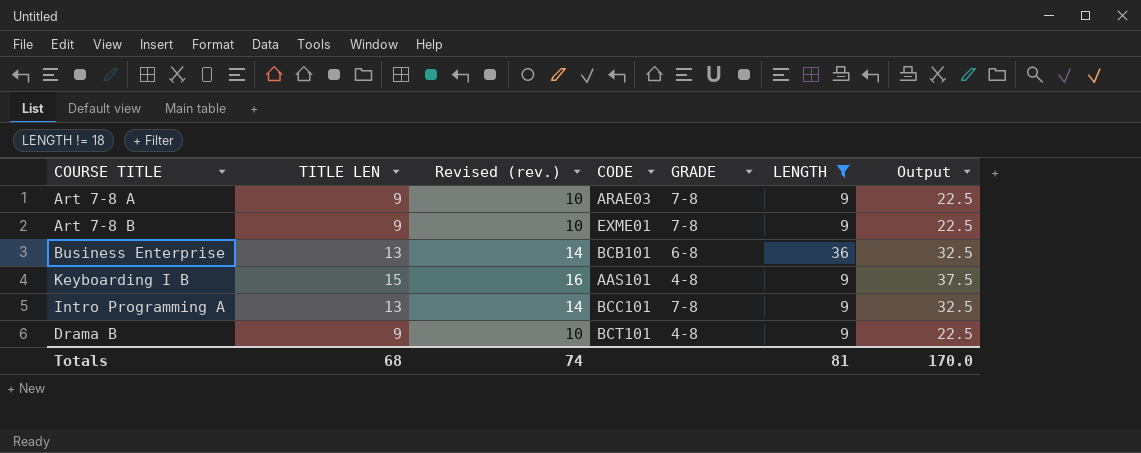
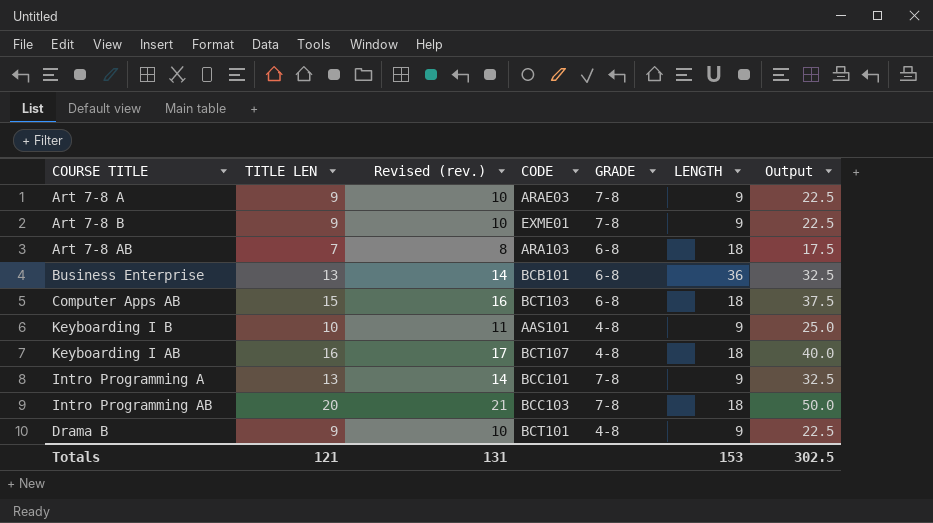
filter: LENGTH != 18 -> none
Keyboarding I B | TITLE LEN: 15 -> 10
Keyboarding I B | Revised (rev.): 16 -> 11
Keyboarding I B | Output: 37.5 -> 25.0
Totals | TITLE LEN: 68 -> 121
Totals | Revised (rev.): 74 -> 131
Totals | LENGTH: 81 -> 153
Totals | Output: 170.0 -> 302.5

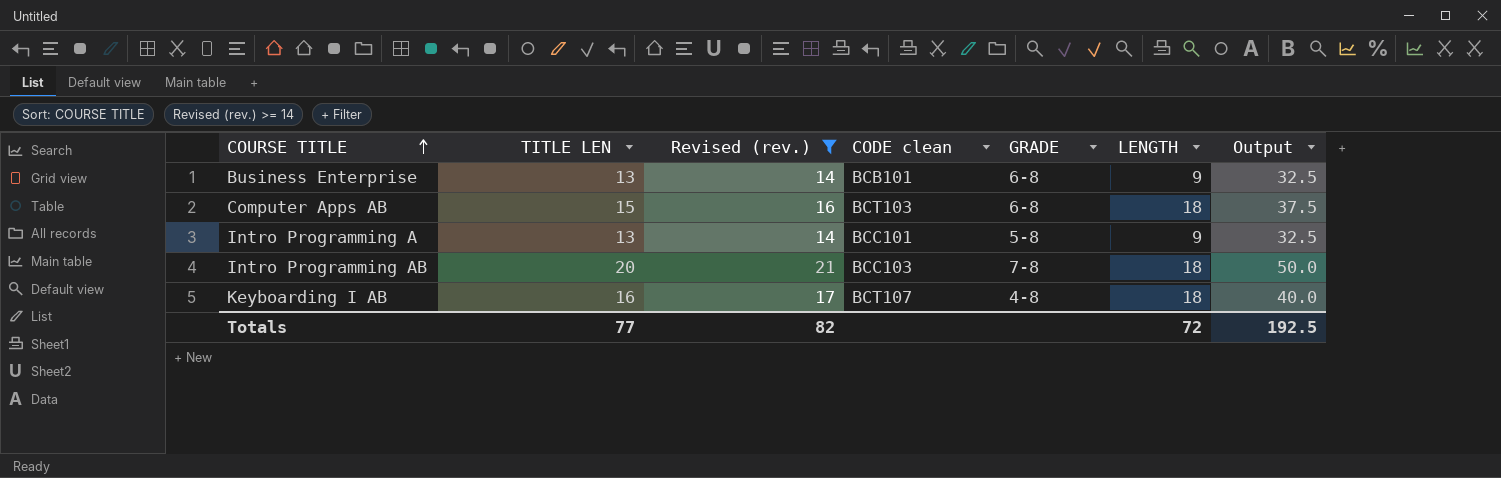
filter: none -> Revised (rev.) >= 14
row order: none -> COURSE TITLE ascending
column name: CODE -> CODE clean
Business Enterprise | LENGTH: 36 -> 9
Intro Programming A | GRADE: 7-8 -> 5-8
Totals | TITLE LEN: 121 -> 77
Totals | Revised (rev.): 131 -> 82
Totals | LENGTH: 153 -> 72
Totals | Output: 302.5 -> 192.5

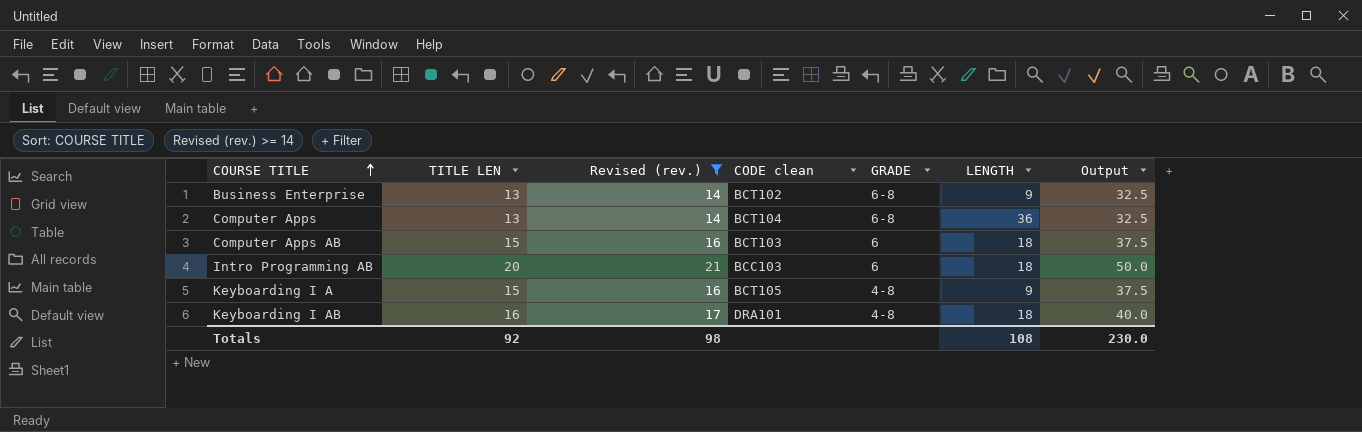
row Intro Programming A: 13 | 14 | BCC101 | 5-8 | 9 | 32.5 -> none
Business Enterprise | CODE clean: BCB101 -> BCT102
row Computer Apps: none -> 13 | 14 | BCT104 | 6-8 | 36 | 32.5
Computer Apps AB | GRADE: 6-8 -> 6
Intro Programming AB | GRADE: 7-8 -> 6
row Keyboarding I A: none -> 15 | 16 | BCT105 | 4-8 | 9 | 37.5
Keyboarding I AB | CODE clean: BCT107 -> DRA101
Totals | TITLE LEN: 77 -> 92
Totals | Revised (rev.): 82 -> 98
Totals | LENGTH: 72 -> 108
Totals | Output: 192.5 -> 230.0

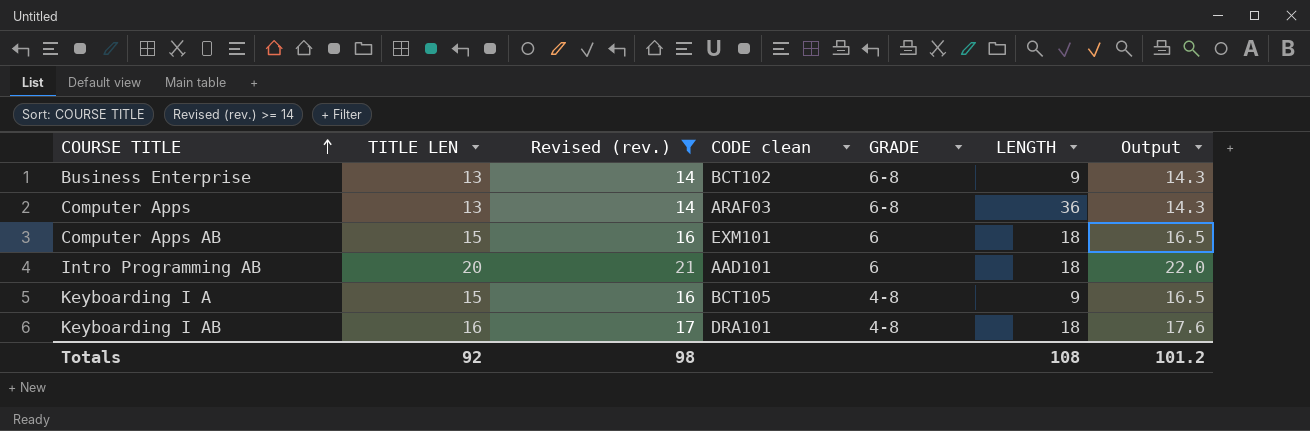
column Output | formula: [TITLE LEN] * 2.5 -> [TITLE LEN] * 1.1
Computer Apps | CODE clean: BCT104 -> ARAF03
Computer Apps AB | CODE clean: BCT103 -> EXM101
Intro Programming AB | CODE clean: BCC103 -> AAD101
Totals | Output: 230.0 -> 101.2

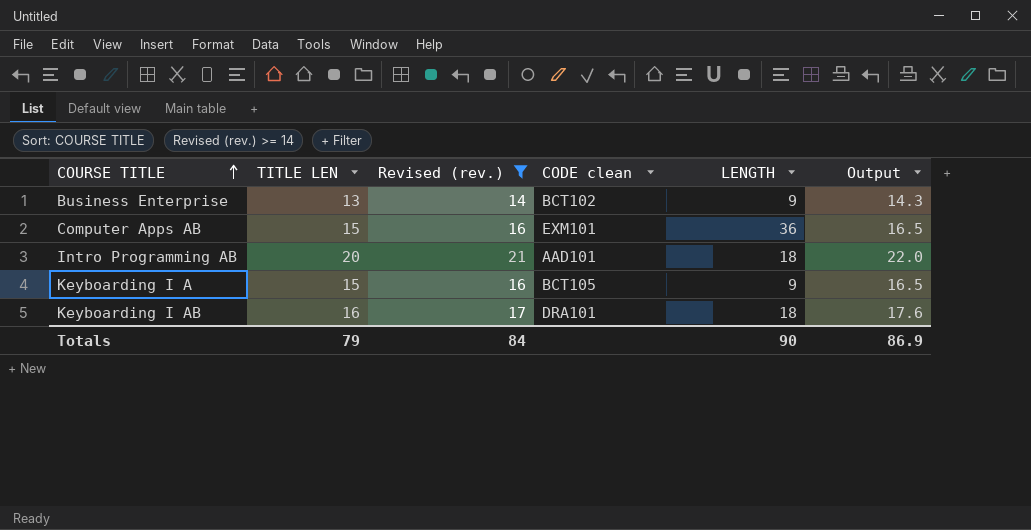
column GRADE | position: 5 -> none
row Computer Apps: 13 | 14 | ARAF03 | 6-8 | 36 | 14.3 -> none
Computer Apps AB | LENGTH: 18 -> 36
Totals | TITLE LEN: 92 -> 79
Totals | Revised (rev.): 98 -> 84
Totals | LENGTH: 108 -> 90
Totals | Output: 101.2 -> 86.9

